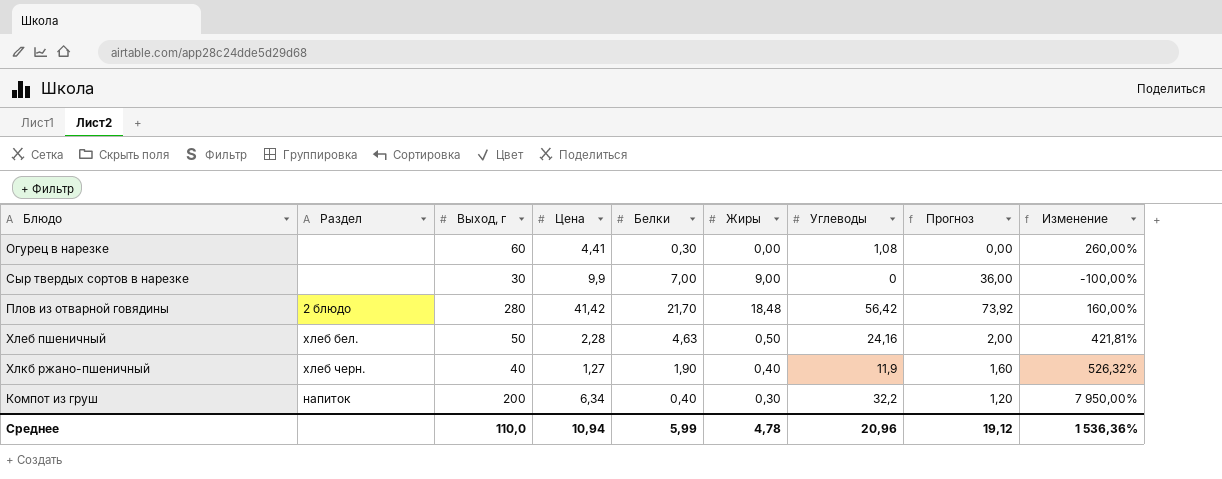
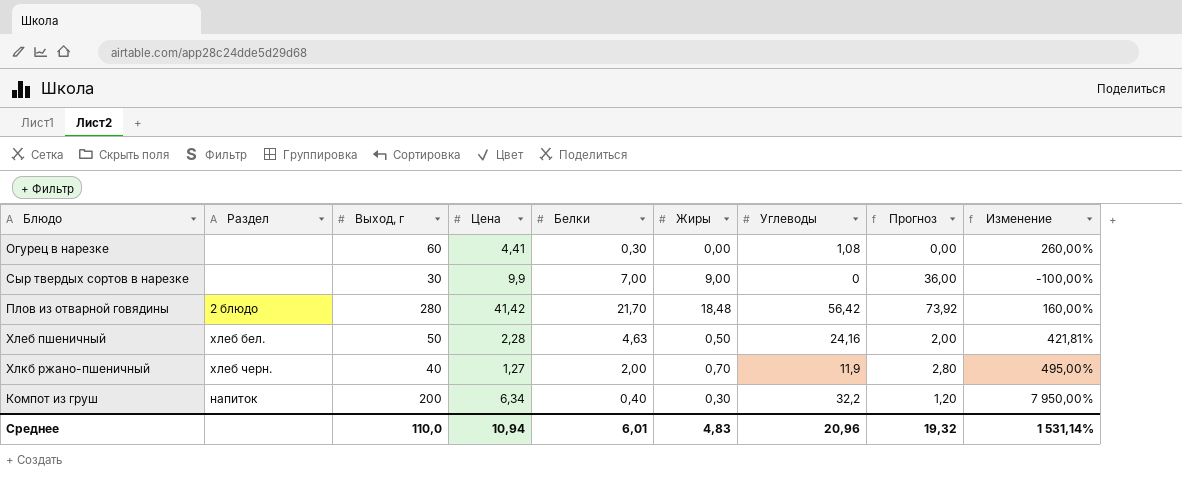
Хлкб ржано-пшеничный | Белки: 1,90 -> 2,00
Хлкб ржано-пшеничный | Жиры: 0,40 -> 0,70
Хлкб ржано-пшеничный | Прогноз: 1,60 -> 2,80
Хлкб ржано-пшеничный | Изменение: 526,32% -> 495,00%
Среднее | Белки: 5,99 -> 6,01
Среднее | Жиры: 4,78 -> 4,83
Среднее | Прогноз: 19,12 -> 19,32
Среднее | Изменение: 1 536,36% -> 1 531,14%

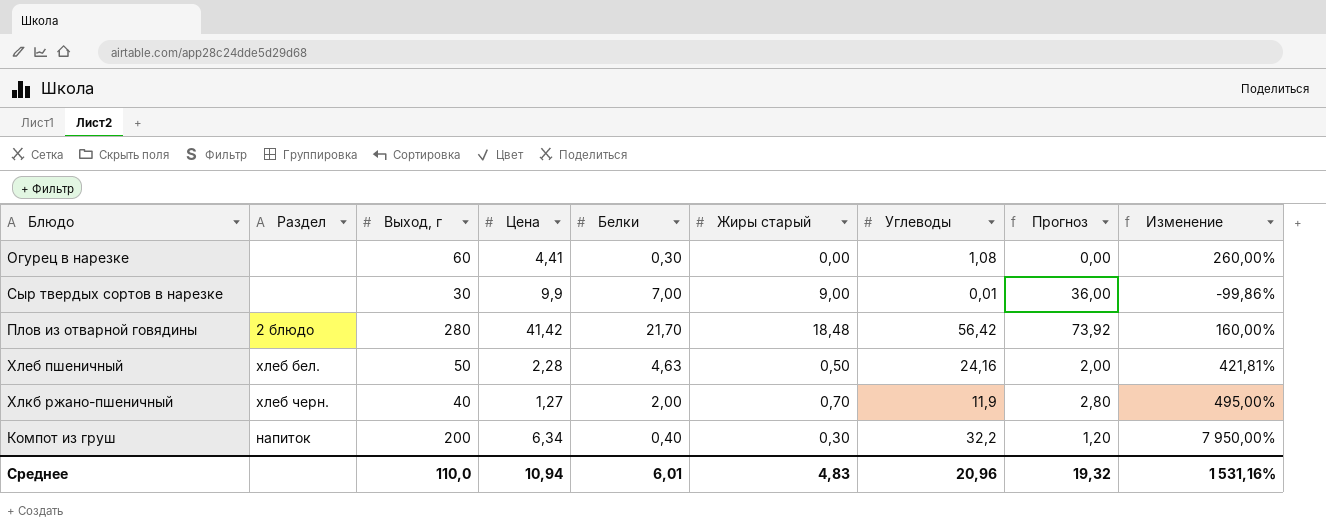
column name: Жиры -> Жиры старый
Сыр твердых сортов в нарезке | Углеводы: 0 -> 0,01
Сыр твердых сортов в нарезке | Изменение: -100,00% -> -99,86%
Среднее | Изменение: 1 531,14% -> 1 531,16%

